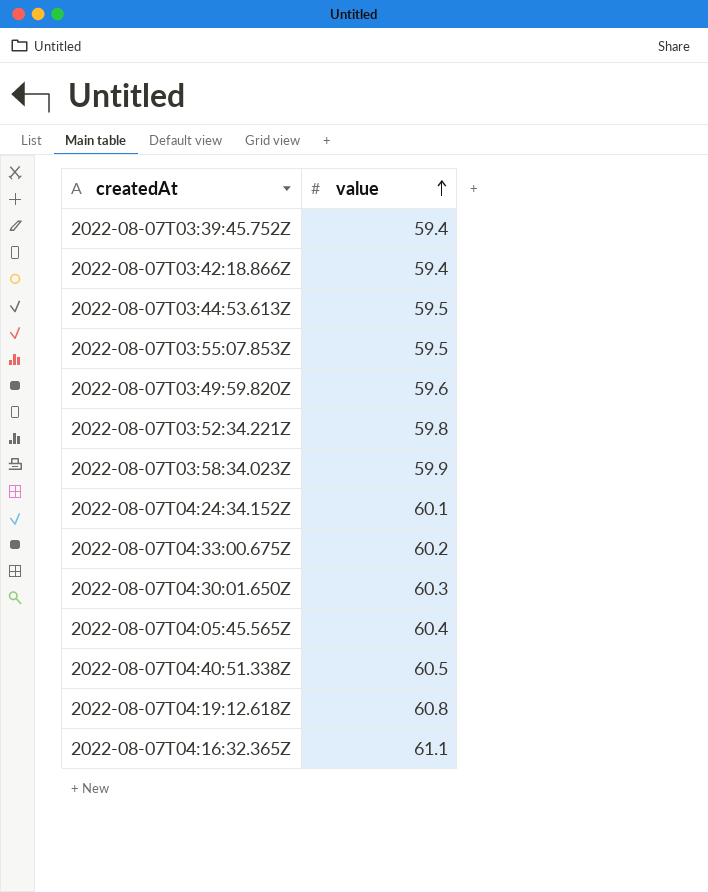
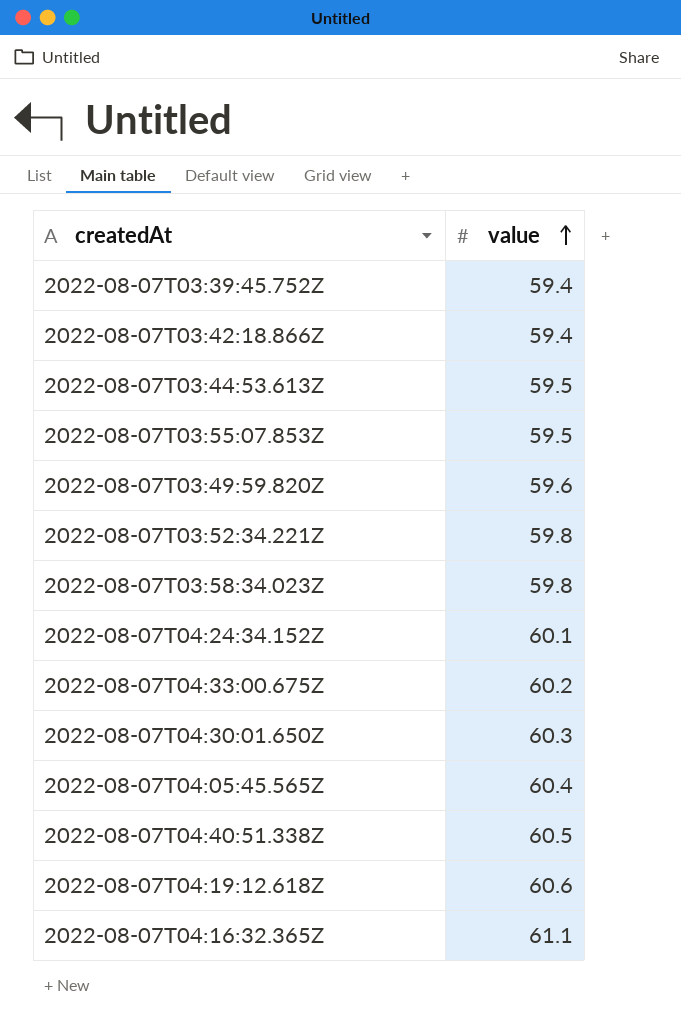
2022-08-07T03:58:34.023Z | value: 59.9 -> 59.8
2022-08-07T04:19:12.618Z | value: 60.8 -> 60.6

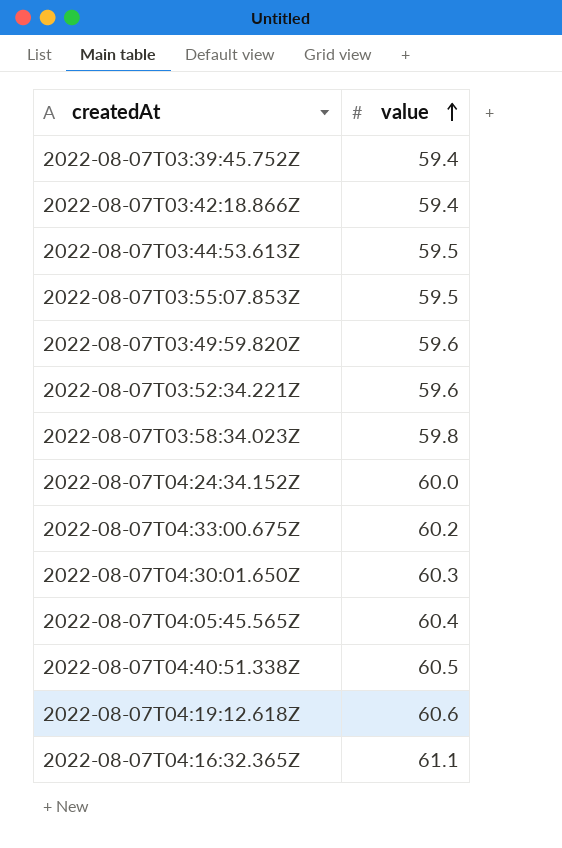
2022-08-07T03:52:34.221Z | value: 59.8 -> 59.6
2022-08-07T04:24:34.152Z | value: 60.1 -> 60.0

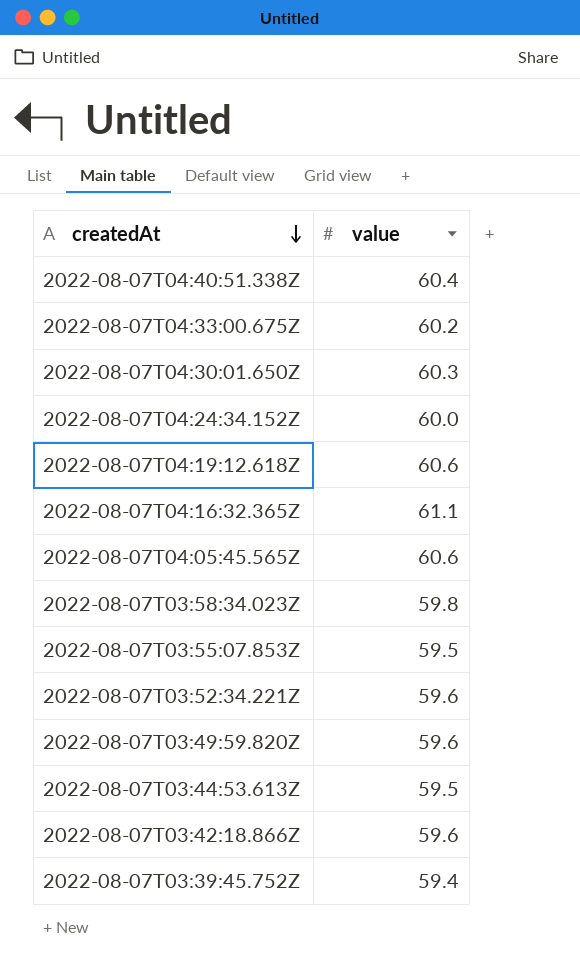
row order: value ascending -> createdAt descending
2022-08-07T04:40:51.338Z | value: 60.5 -> 60.4
2022-08-07T04:05:45.565Z | value: 60.4 -> 60.6
2022-08-07T03:42:18.866Z | value: 59.4 -> 59.6

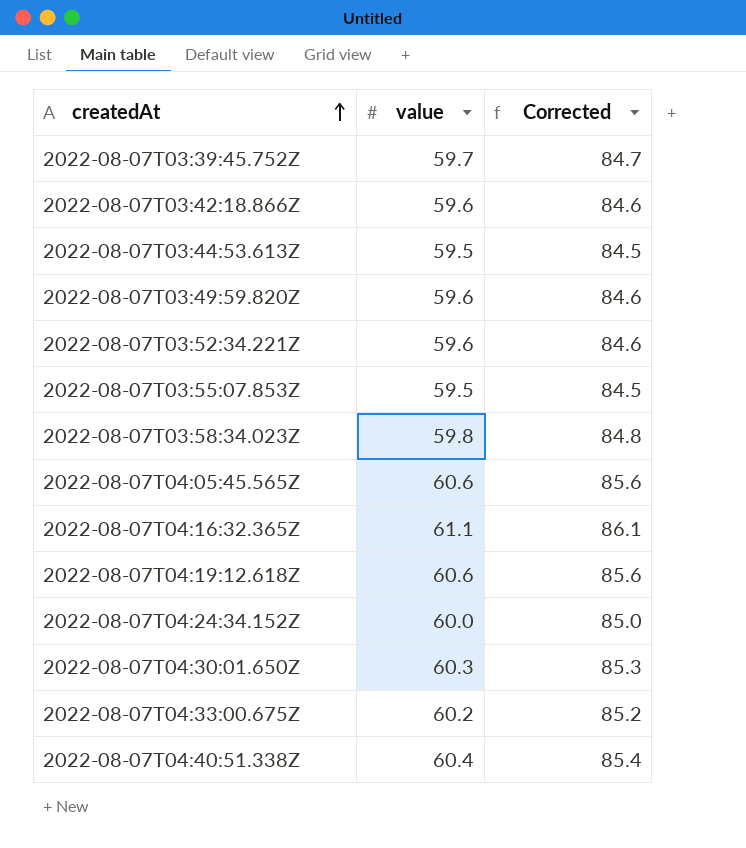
row order: createdAt descending -> createdAt ascending
column Corrected | formula: none -> [value] + 25
2022-08-07T03:39:45.752Z | value: 59.4 -> 59.7

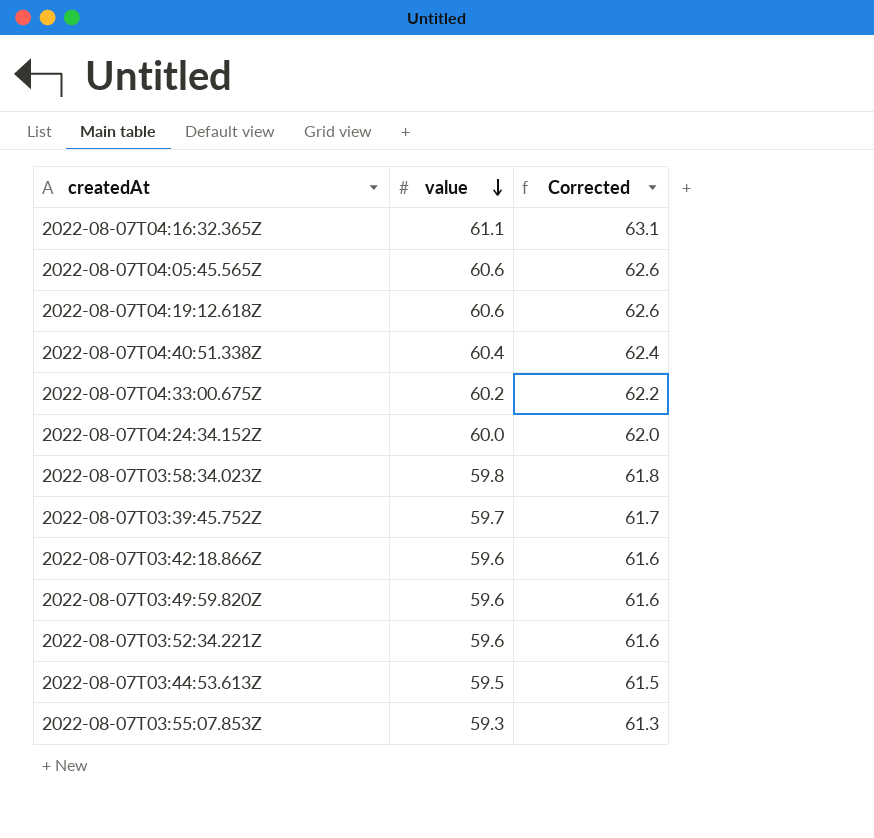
row order: createdAt ascending -> value descending
column Corrected | formula: [value] + 25 -> [value] + 2
row 2022-08-07T04:30:01.650Z: 60.3 | 85.3 -> none
2022-08-07T03:55:07.853Z | value: 59.5 -> 59.3

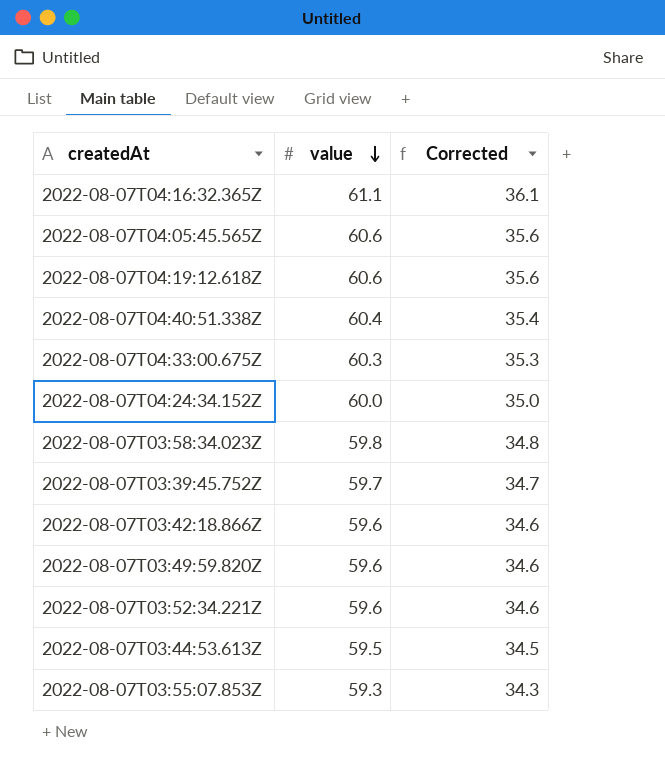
column Corrected | formula: [value] + 2 -> [value] - 25
2022-08-07T04:33:00.675Z | value: 60.2 -> 60.3

